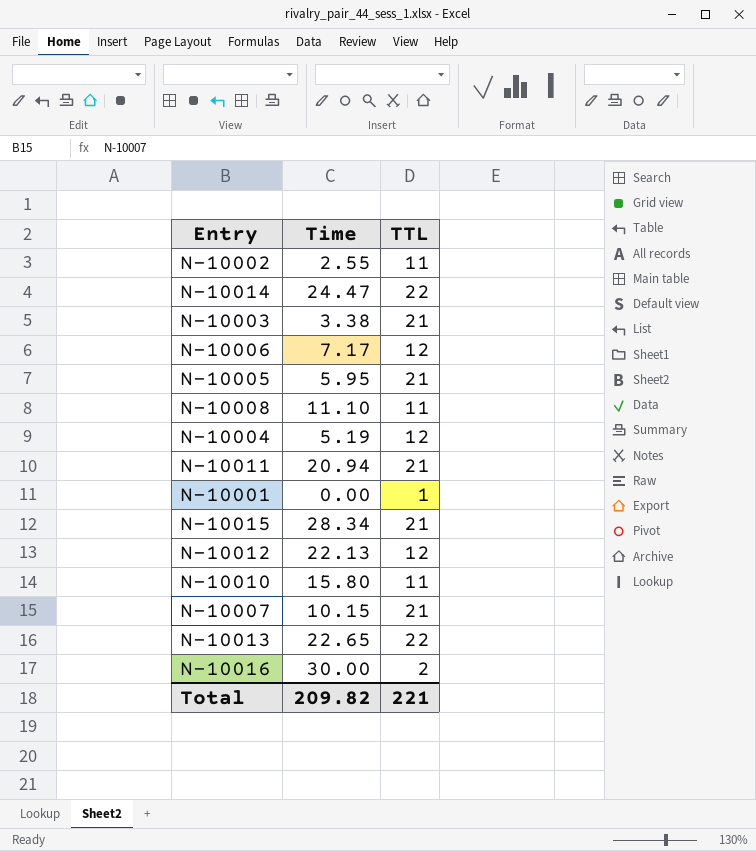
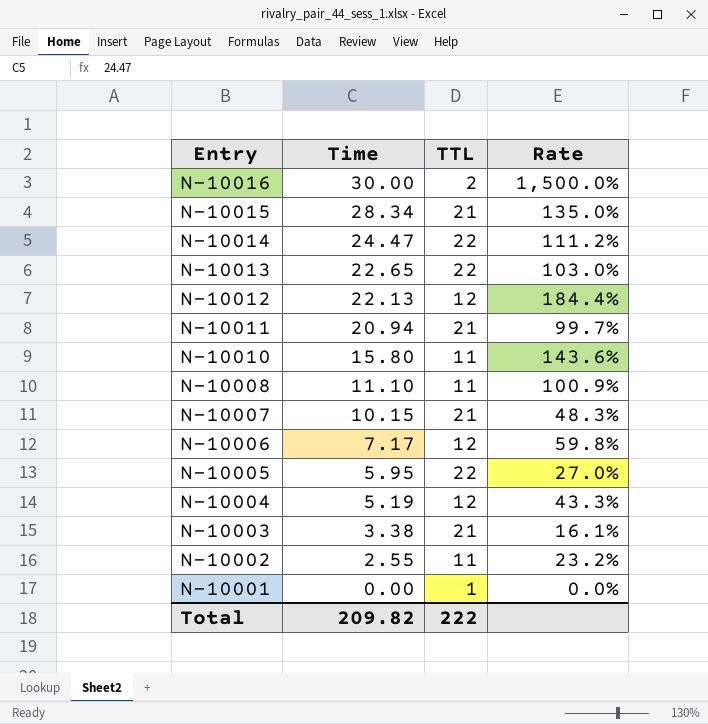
row order: none -> Entry descending
column Rate | formula: none -> [Time] / [TTL]
N-10005 | TTL: 21 -> 22
Total | TTL: 221 -> 222

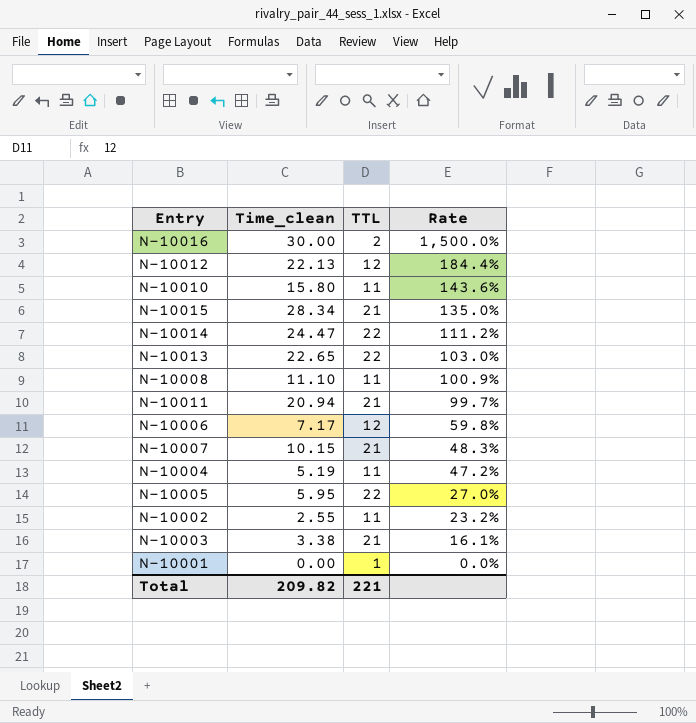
row order: Entry descending -> Rate descending
column name: Time -> Time_clean
N-10004 | TTL: 12 -> 11
N-10004 | Rate: 43.3% -> 47.2%
Total | TTL: 222 -> 221

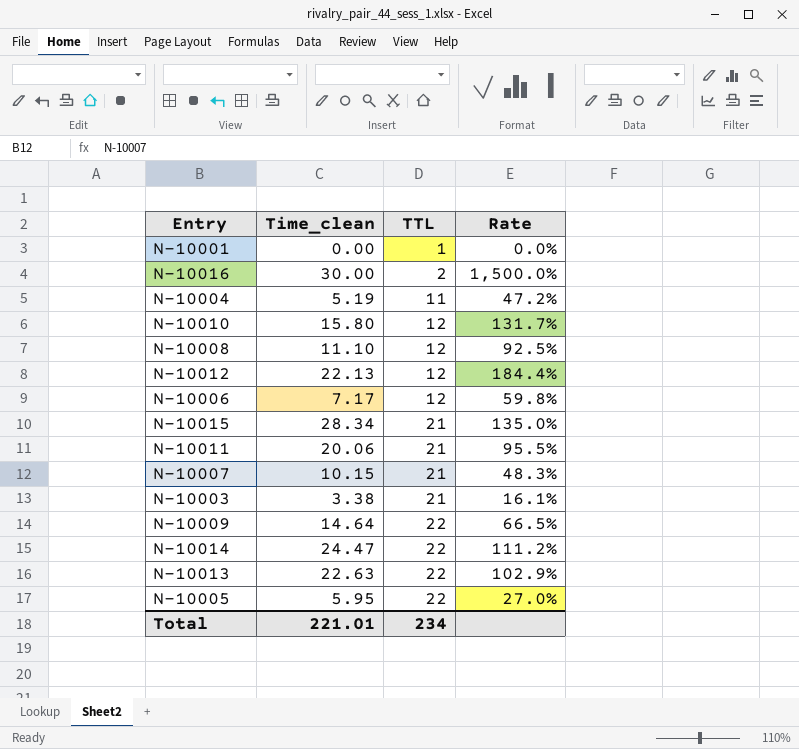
row order: Rate descending -> TTL ascending
row N-10002: 2.55 | 11 | 23.2% -> none
N-10010 | TTL: 11 -> 12
N-10010 | Rate: 143.6% -> 131.7%
N-10008 | TTL: 11 -> 12
N-10008 | Rate: 100.9% -> 92.5%
N-10011 | Time_clean: 20.94 -> 20.06
N-10011 | Rate: 99.7% -> 95.5%
row N-10009: none -> 14.64 | 22 | 66.5%
N-10013 | Time_clean: 22.65 -> 22.63
N-10013 | Rate: 103.0% -> 102.9%
Total | Time_clean: 209.82 -> 221.01
Total | TTL: 221 -> 234

